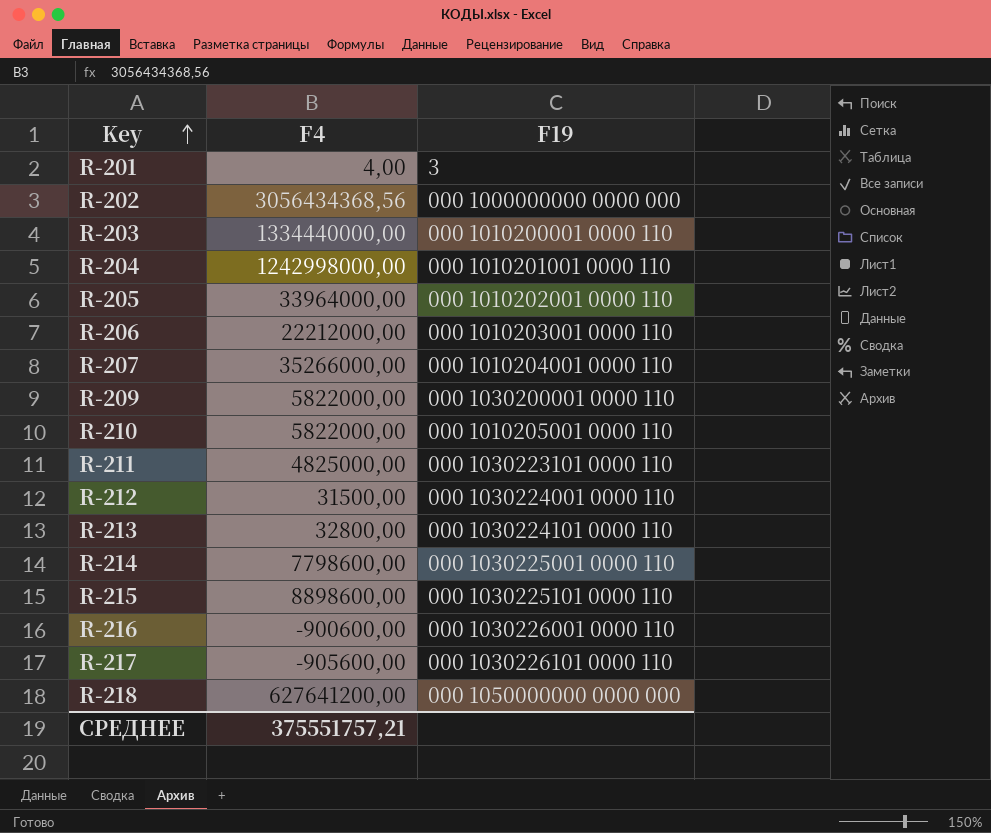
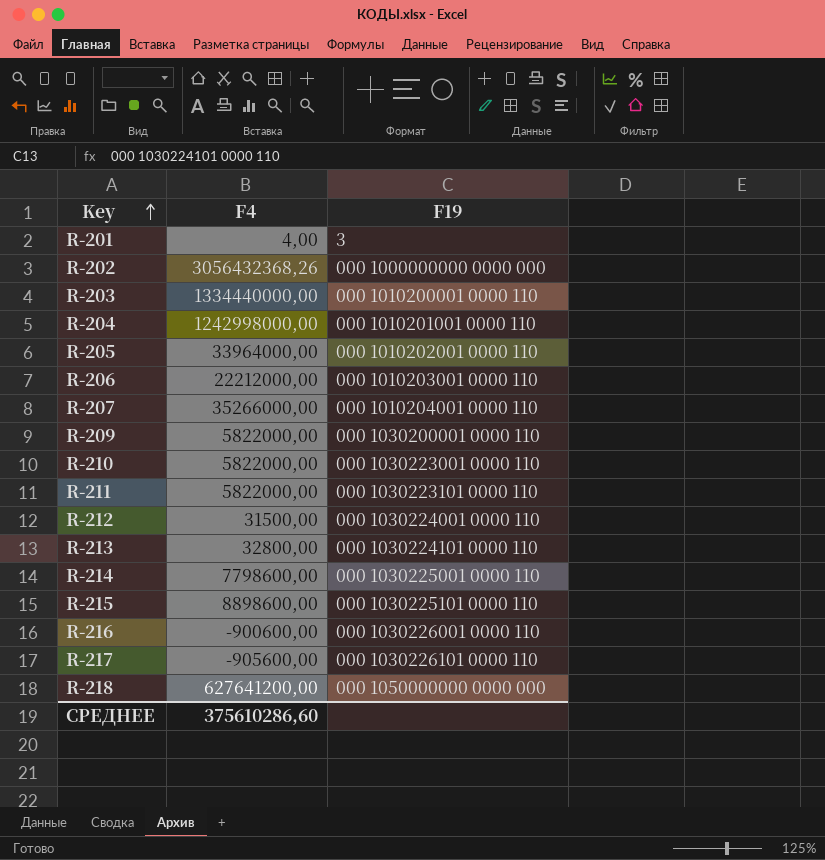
R-202 | F4: 3056434368,56 -> 3056432368,26
R-210 | F19: 000 1010205001 0000 110 -> 000 1030223001 0000 110
R-211 | F4: 4825000,00 -> 5822000,00
СРЕДНЕЕ | F4: 375551757,21 -> 375610286,60

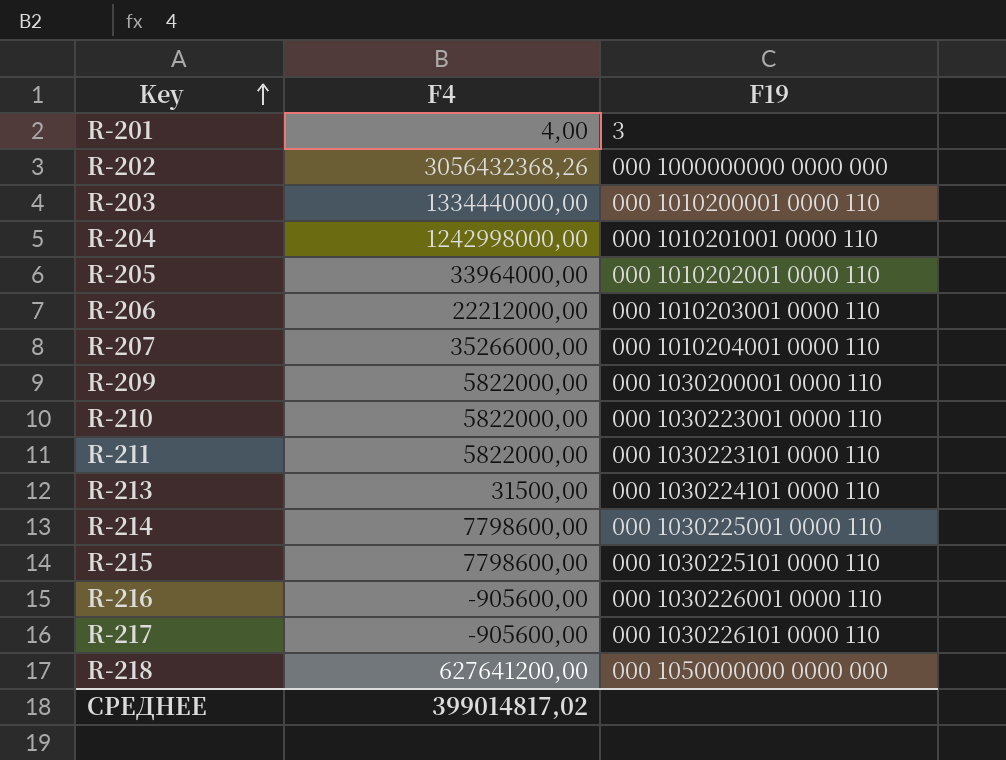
row R-212: 31500,00 | 000 1030224001 0000 110 -> none
R-213 | F4: 32800,00 -> 31500,00
R-215 | F4: 8898600,00 -> 7798600,00
R-216 | F4: -900600,00 -> -905600,00
СРЕДНЕЕ | F4: 375610286,60 -> 399014817,02

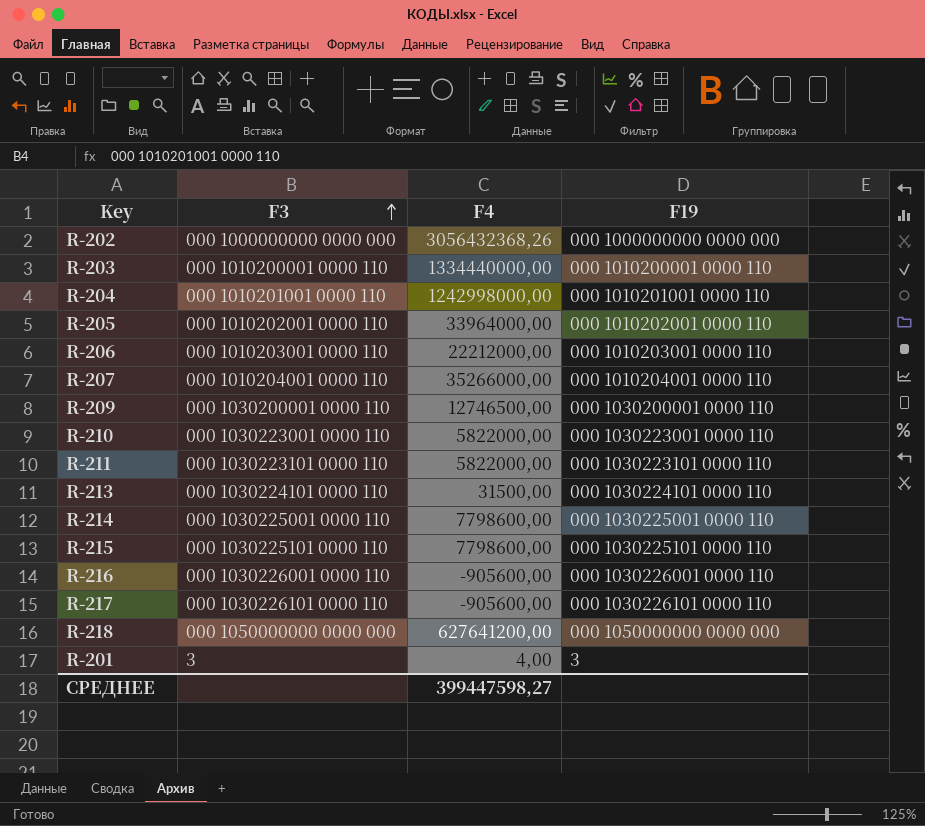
row order: Key ascending -> F3 ascending
column F3 | position: none -> 2
R-209 | F4: 5822000,00 -> 12746500,00
СРЕДНЕЕ | F4: 399014817,02 -> 399447598,27

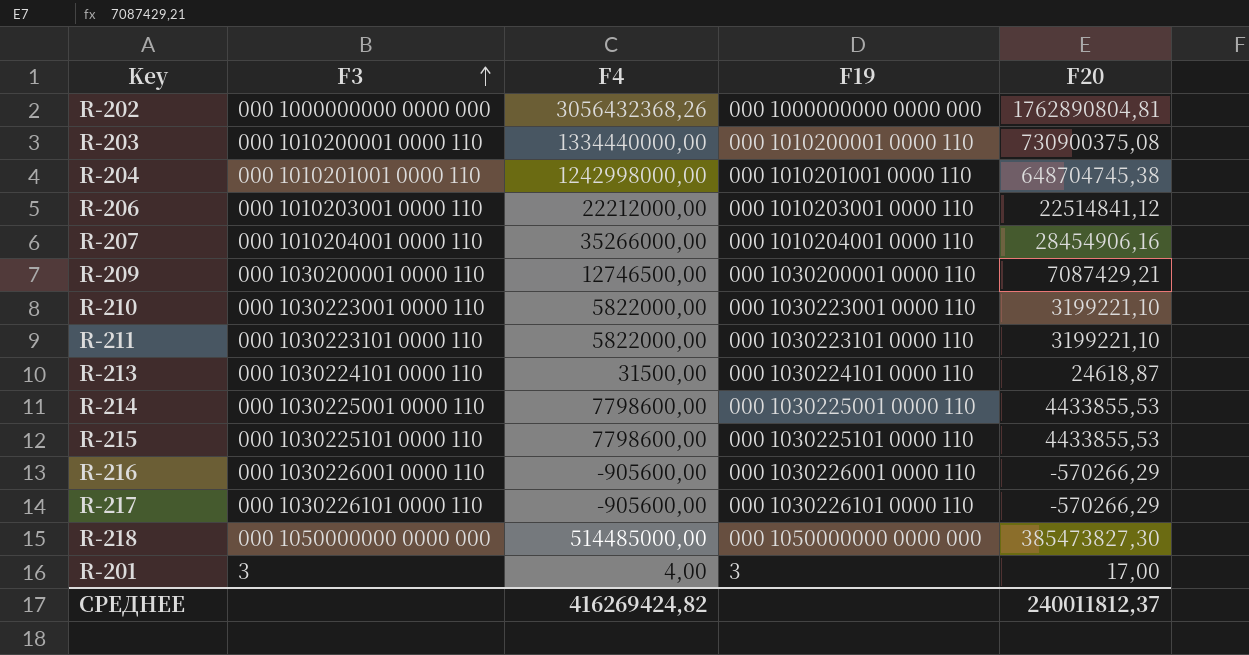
column F20 | position: none -> 5
row R-205: 000 1010202001 0000 110 | 33964000,00 | 000 1010202001 0000 110 -> none
R-218 | F4: 627641200,00 -> 514485000,00
СРЕДНЕЕ | F4: 399447598,27 -> 416269424,82

